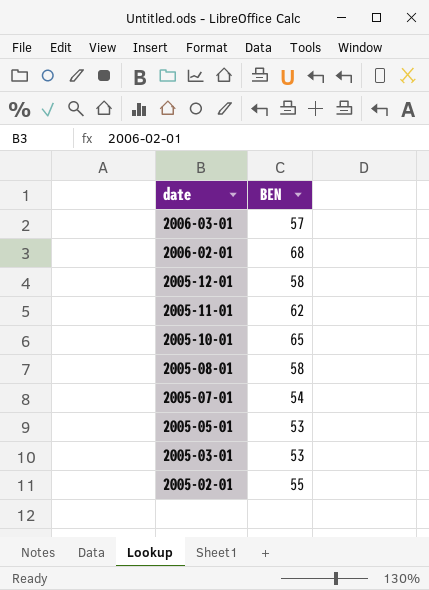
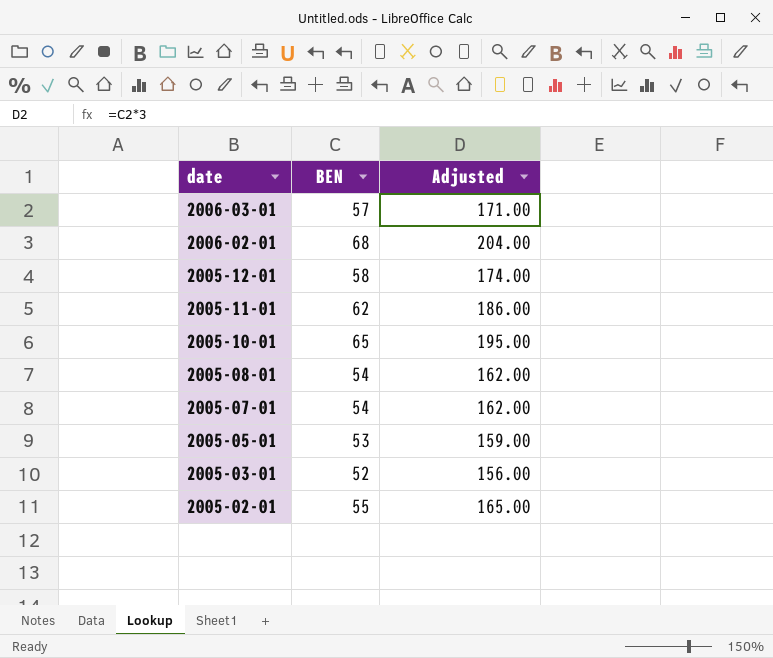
column Adjusted | formula: none -> [BEN] * 3
2005-08-01 | BEN: 58 -> 54
2005-03-01 | BEN: 53 -> 52

